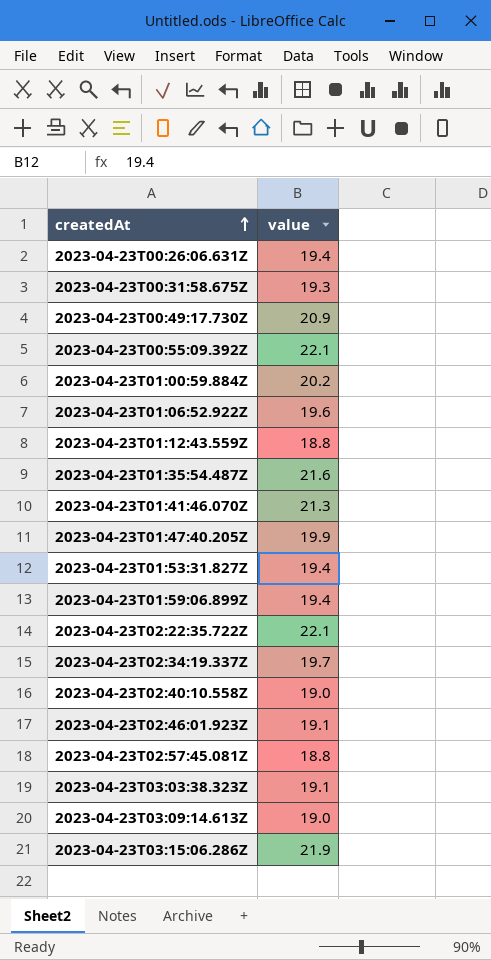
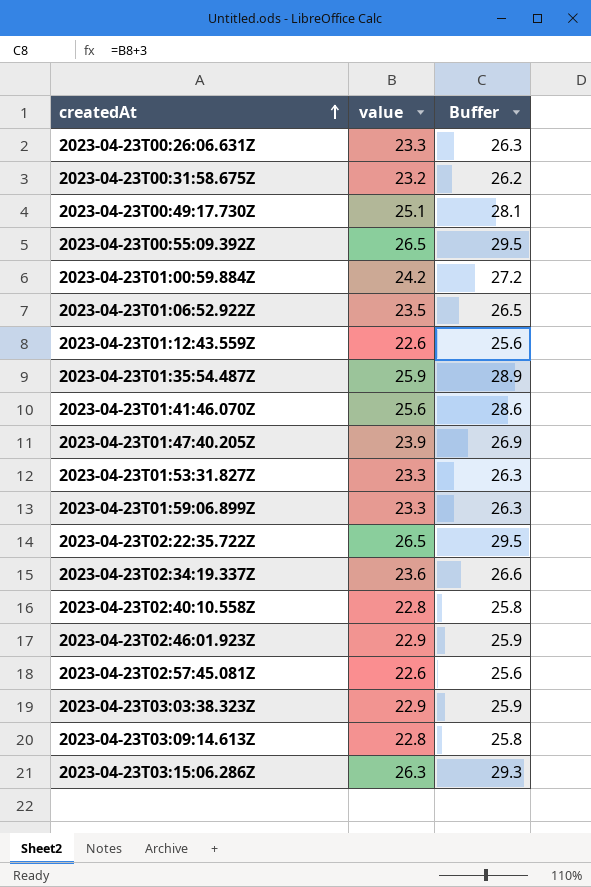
column Buffer | formula: none -> [value] + 3
2023-04-23T00:26:06.631Z | value: 19.4 -> 23.3
2023-04-23T00:31:58.675Z | value: 19.3 -> 23.2
2023-04-23T00:49:17.730Z | value: 20.9 -> 25.1
2023-04-23T00:55:09.392Z | value: 22.1 -> 26.5
2023-04-23T01:00:59.884Z | value: 20.2 -> 24.2
2023-04-23T01:06:52.922Z | value: 19.6 -> 23.5
2023-04-23T01:12:43.559Z | value: 18.8 -> 22.6
2023-04-23T01:35:54.487Z | value: 21.6 -> 25.9
2023-04-23T01:41:46.070Z | value: 21.3 -> 25.6
2023-04-23T01:47:40.205Z | value: 19.9 -> 23.9
2023-04-23T01:53:31.827Z | value: 19.4 -> 23.3
2023-04-23T01:59:06.899Z | value: 19.4 -> 23.3
2023-04-23T02:22:35.722Z | value: 22.1 -> 26.5
2023-04-23T02:34:19.337Z | value: 19.7 -> 23.6
2023-04-23T02:40:10.558Z | value: 19.0 -> 22.8
2023-04-23T02:46:01.923Z | value: 19.1 -> 22.9
2023-04-23T02:57:45.081Z | value: 18.8 -> 22.6
2023-04-23T03:03:38.323Z | value: 19.1 -> 22.9
2023-04-23T03:09:14.613Z | value: 19.0 -> 22.8
2023-04-23T03:15:06.286Z | value: 21.9 -> 26.3

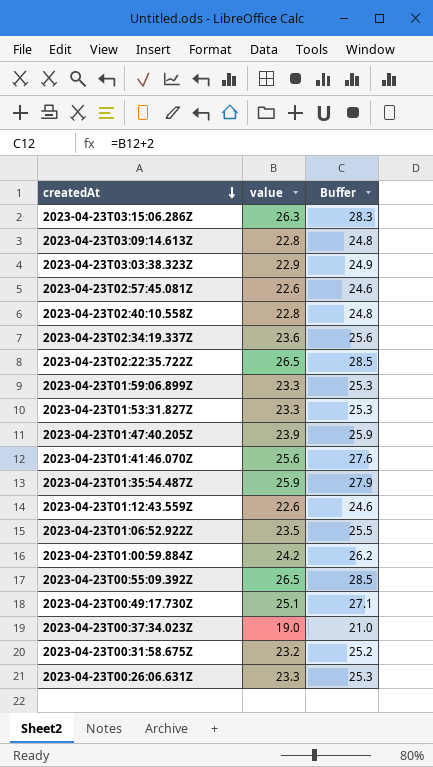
row order: createdAt ascending -> createdAt descending
column Buffer | formula: [value] + 3 -> [value] + 2
row 2023-04-23T02:46:01.923Z: 22.9 | 25.9 -> none
row 2023-04-23T00:37:34.023Z: none -> 19.0 | 21.0

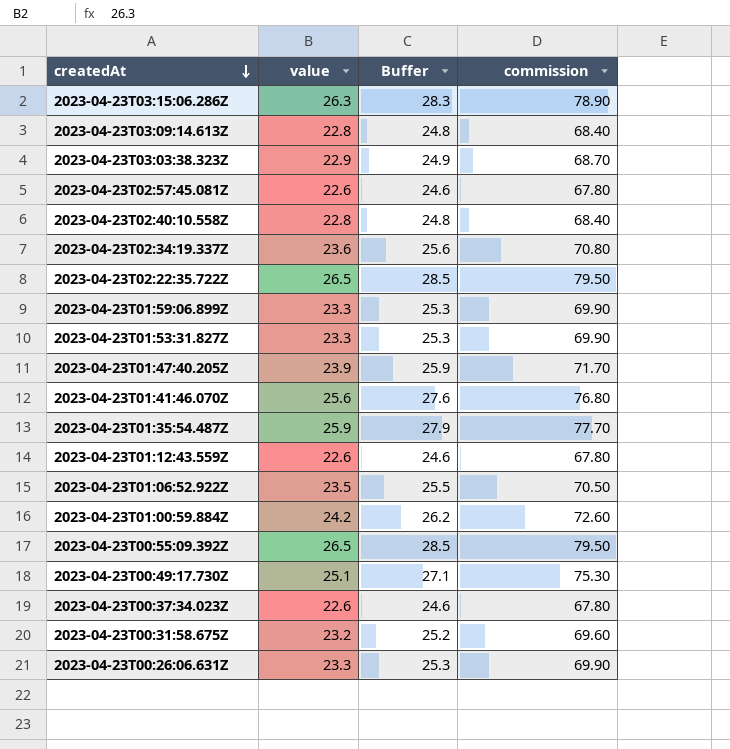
column commission | formula: none -> [value] * 3
2023-04-23T00:37:34.023Z | value: 19.0 -> 22.6
2023-04-23T00:37:34.023Z | Buffer: 21.0 -> 24.6

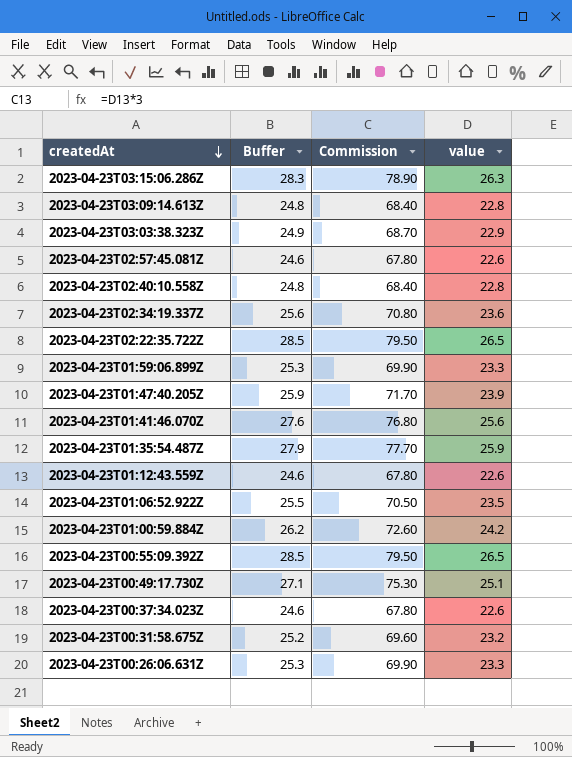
column name: commission -> Commission
column value | position: 2 -> 4
row 2023-04-23T01:53:31.827Z: 23.3 | 25.3 | 69.90 -> none

